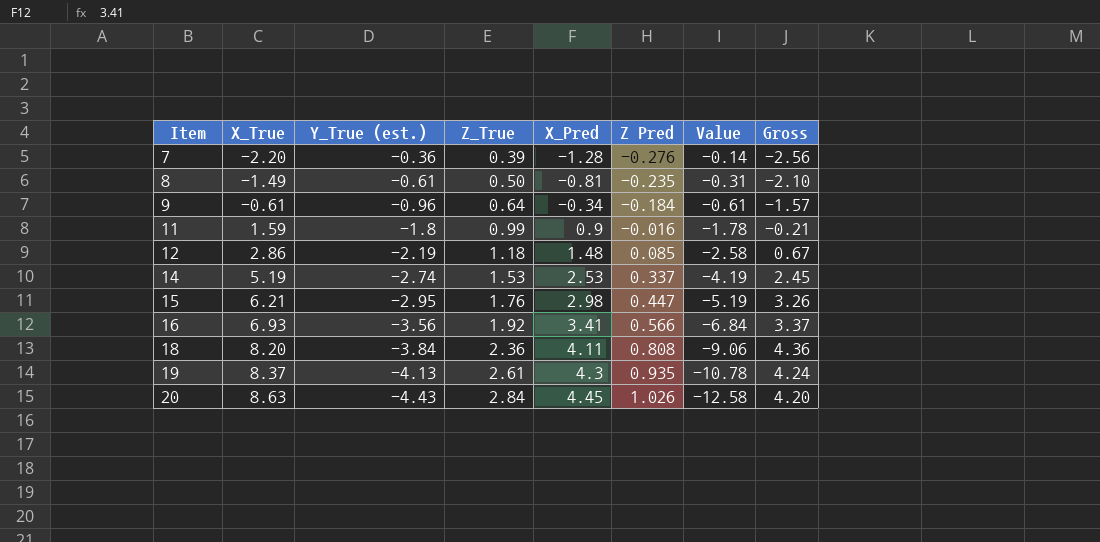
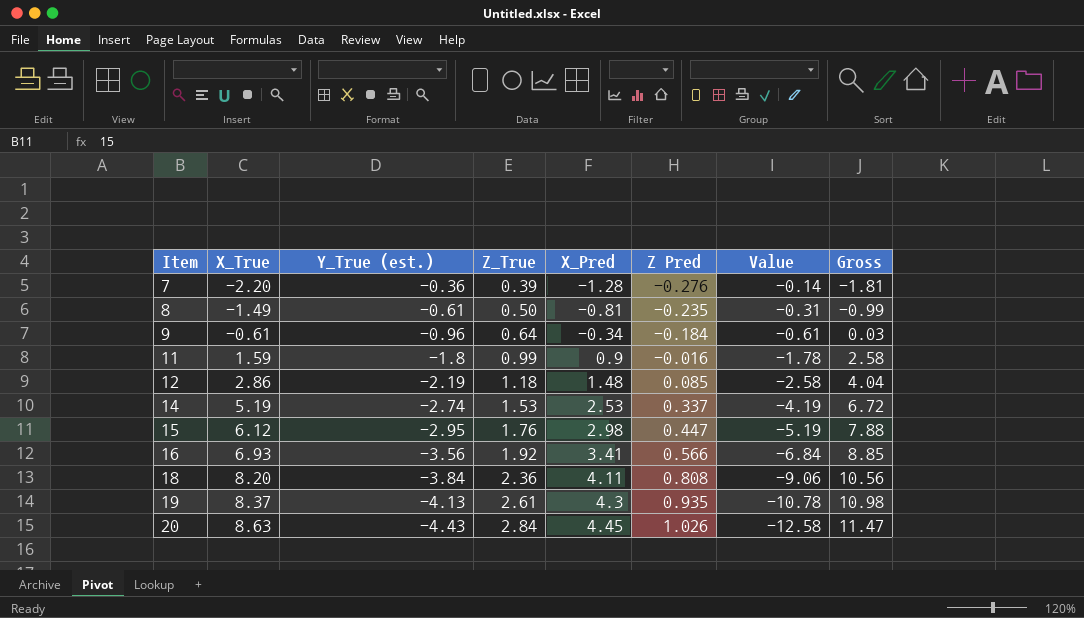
column Gross | formula: [X_True] + [Y_True (est.)] -> [X_True] + [Z_True]
15 | X_True: 6.21 -> 6.12

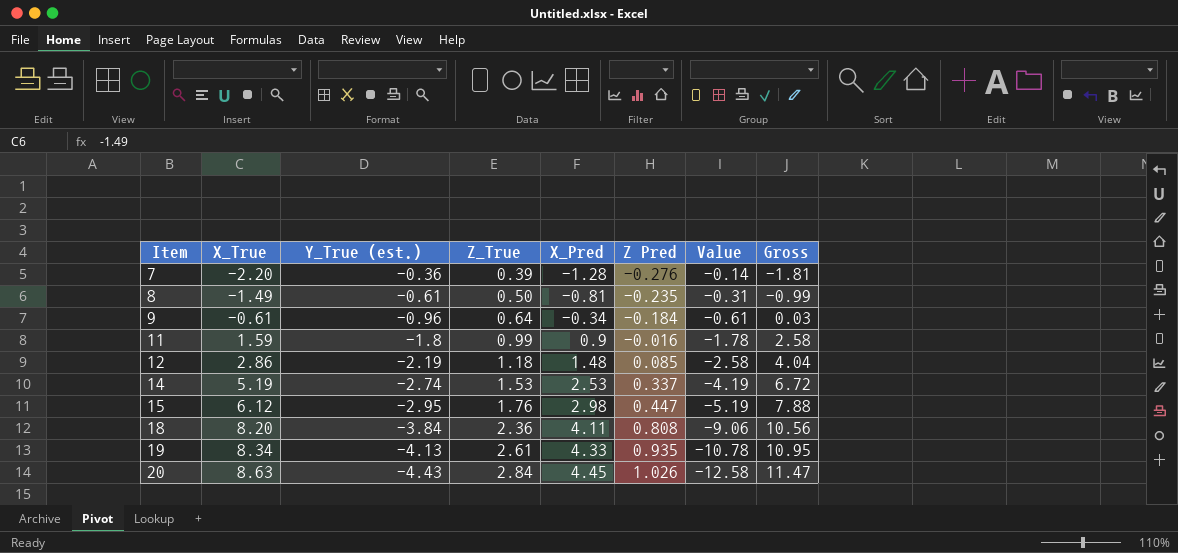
row 16: 6.93 | -3.56 | 1.92 | 3.41 | 0.566 | -6.84 | 8.85 -> none
19 | X_True: 8.37 -> 8.34
19 | X_Pred: 4.3 -> 4.33
19 | Gross: 10.98 -> 10.95

